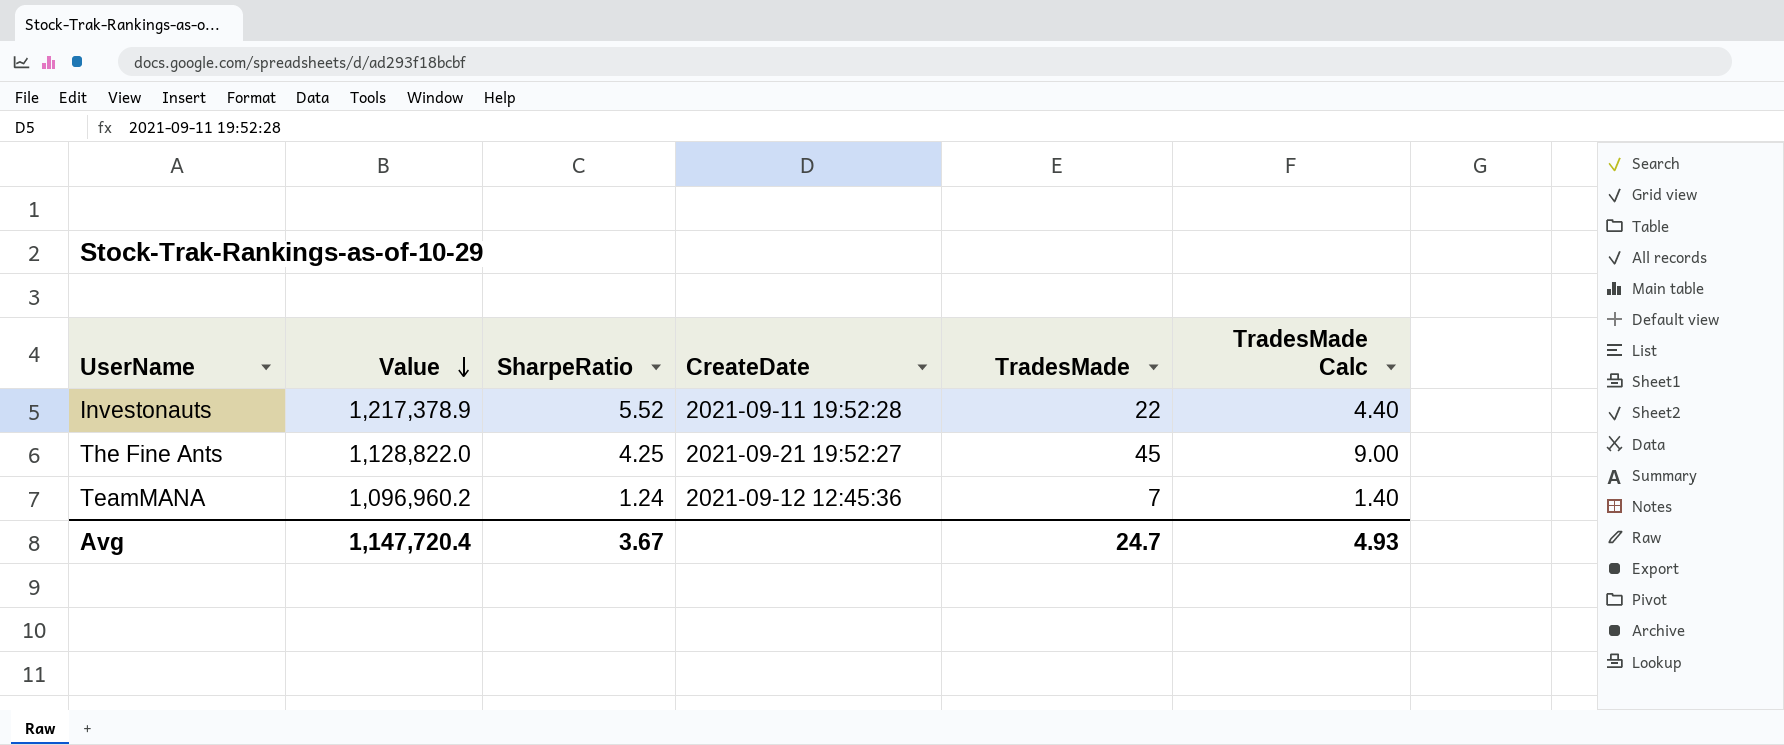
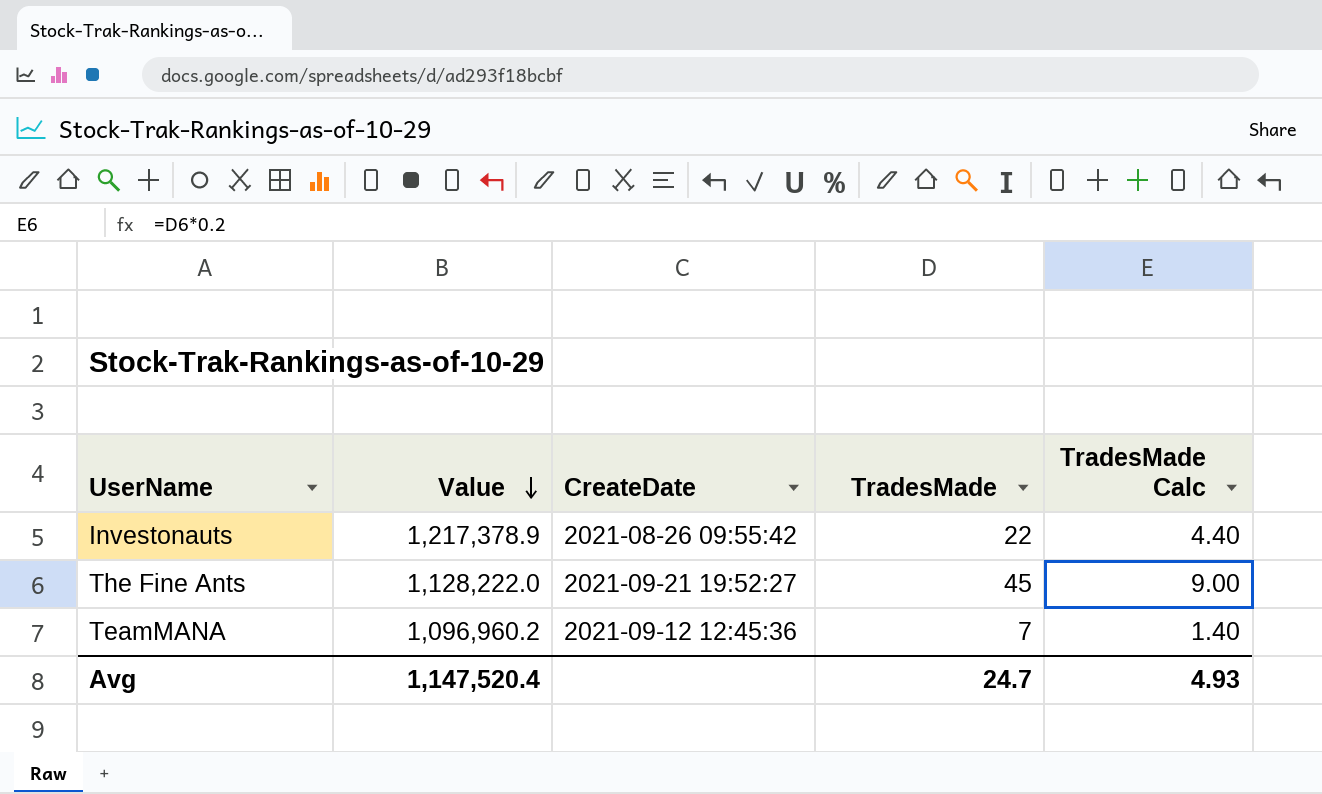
column SharpeRatio | position: 3 -> none
Investonauts | CreateDate: 2021-09-11 19:52:28 -> 2021-08-26 09:55:42
The Fine Ants | Value: 1,128,822.0 -> 1,128,222.0
Avg | Value: 1,147,720.4 -> 1,147,520.4

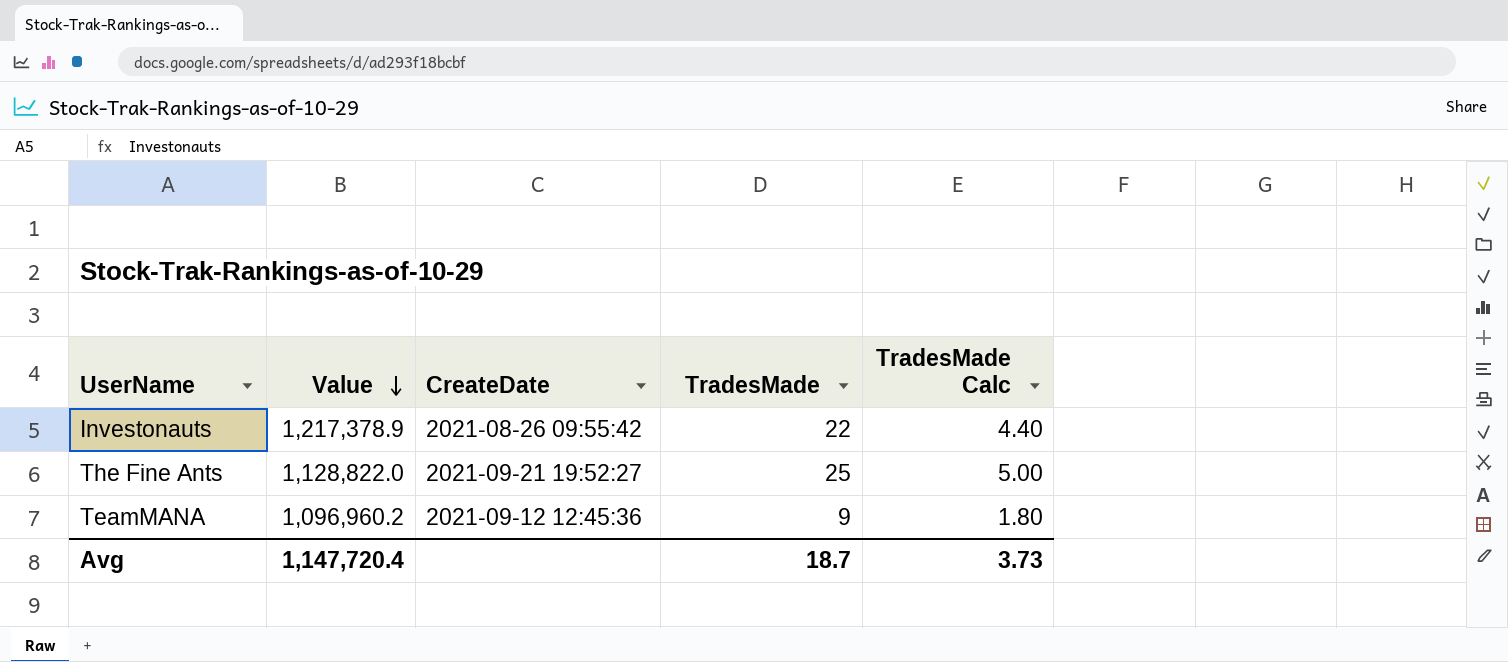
The Fine Ants | Value: 1,128,222.0 -> 1,128,822.0
The Fine Ants | TradesMade: 45 -> 25
The Fine Ants | TradesMade Calc: 9.00 -> 5.00
TeamMANA | TradesMade: 7 -> 9
TeamMANA | TradesMade Calc: 1.40 -> 1.80
Avg | Value: 1,147,520.4 -> 1,147,720.4
Avg | TradesMade: 24.7 -> 18.7
Avg | TradesMade Calc: 4.93 -> 3.73

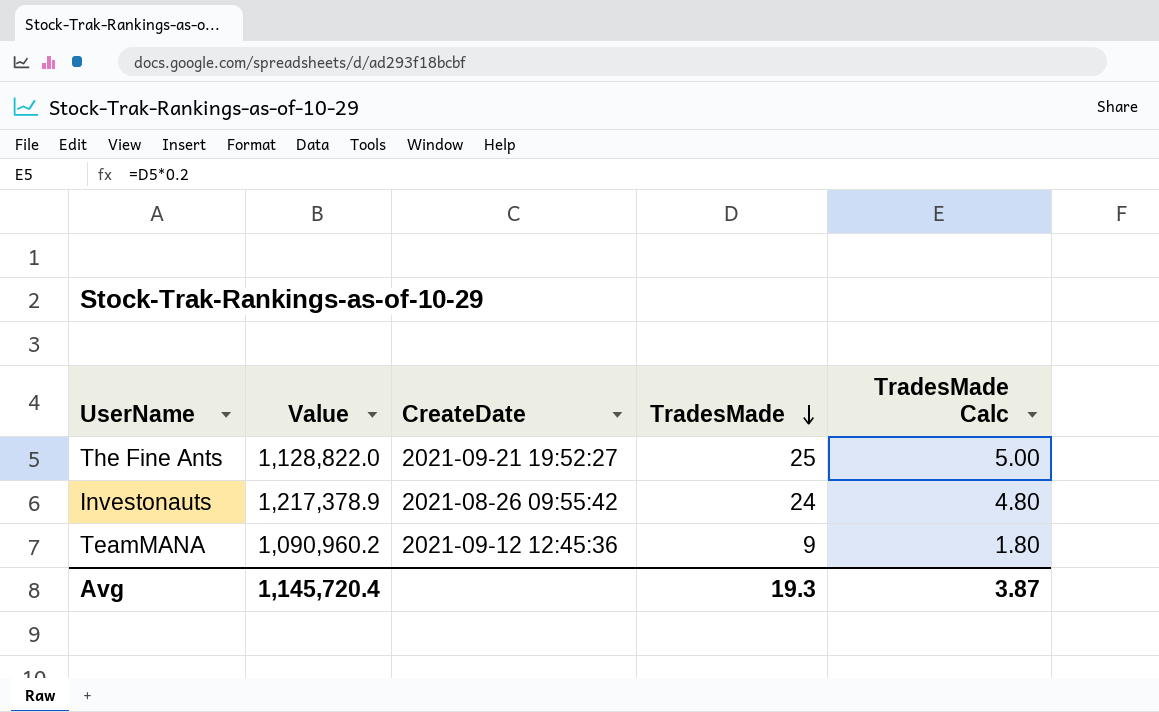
row order: Value descending -> TradesMade descending
Investonauts | TradesMade: 22 -> 24
Investonauts | TradesMade Calc: 4.40 -> 4.80
TeamMANA | Value: 1,096,960.2 -> 1,090,960.2
Avg | Value: 1,147,720.4 -> 1,145,720.4
Avg | TradesMade: 18.7 -> 19.3
Avg | TradesMade Calc: 3.73 -> 3.87

